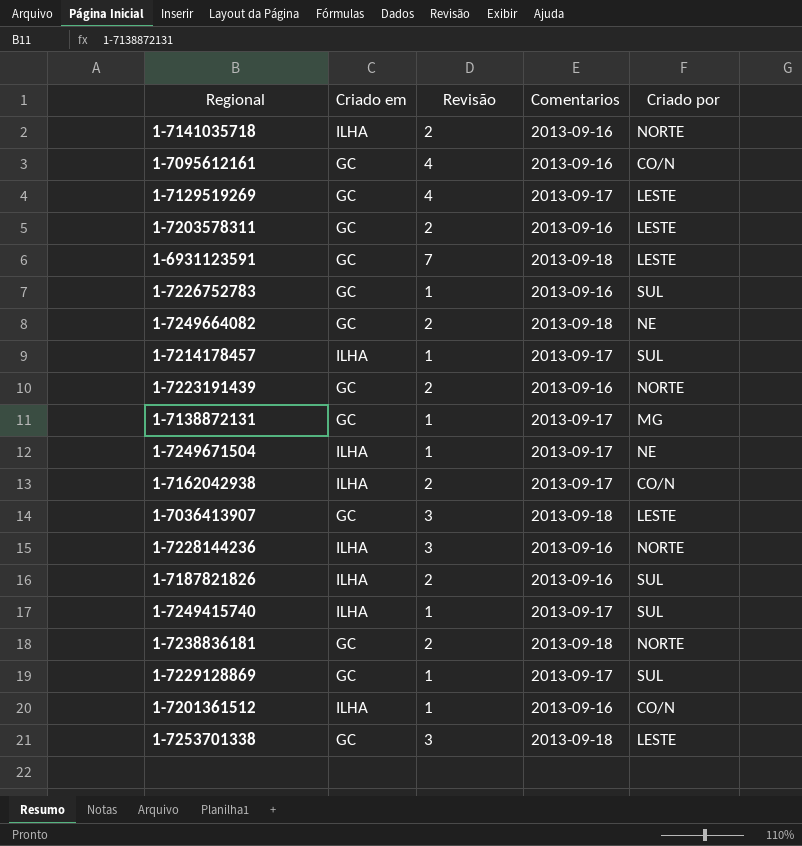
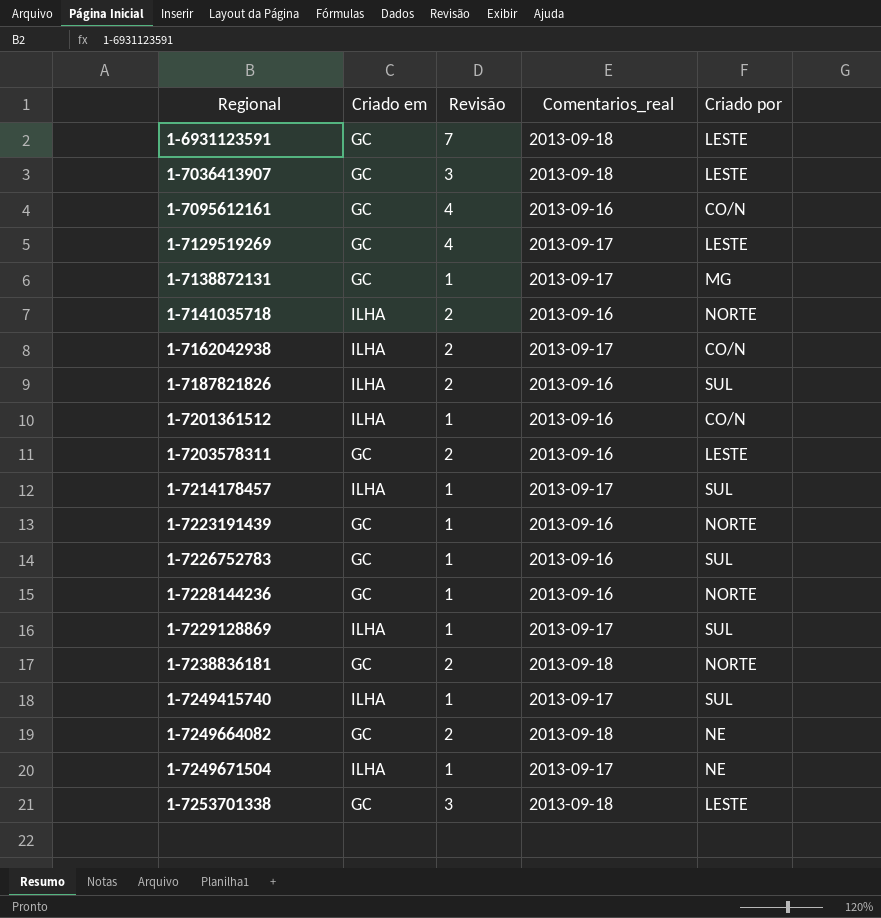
row order: none -> Regional ascending
column name: Comentarios -> Comentarios_real
1-7223191439 | Revisão: 2 -> 1
1-7228144236 | Criado em: ILHA -> GC
1-7228144236 | Revisão: 3 -> 1
1-7229128869 | Criado em: GC -> ILHA

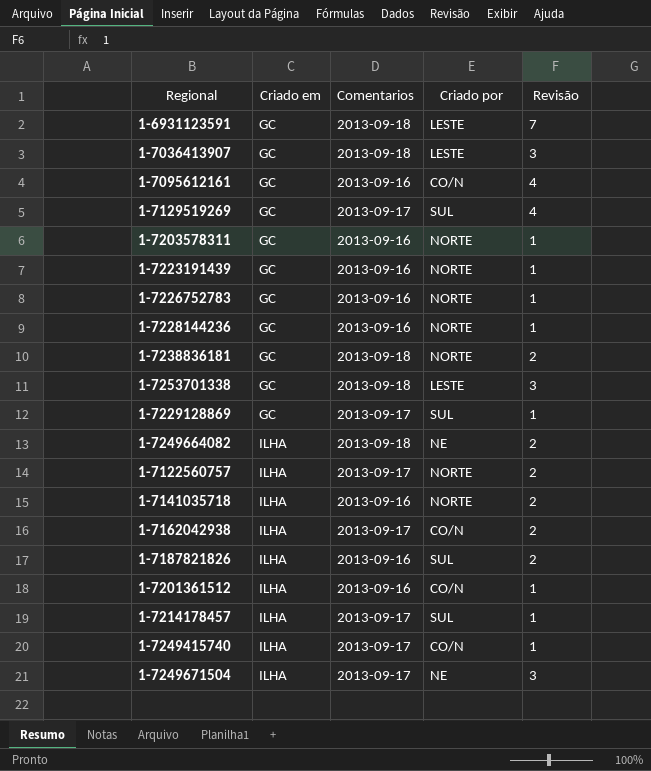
row order: Regional ascending -> Criado em ascending
column name: Comentarios_real -> Comentarios
column Revisão | position: 3 -> 5
row 1-7138872131: GC | 1 | 2013-09-17 | MG -> none
1-7129519269 | Criado por: LESTE -> SUL
1-7203578311 | Criado por: LESTE -> NORTE
1-7203578311 | Revisão: 2 -> 1
1-7226752783 | Criado por: SUL -> NORTE
1-7229128869 | Criado em: ILHA -> GC
1-7249664082 | Criado em: GC -> ILHA
row 1-7122560757: none -> ILHA | 2013-09-17 | NORTE | 2
1-7249415740 | Criado por: SUL -> CO/N
1-7249671504 | Revisão: 1 -> 3

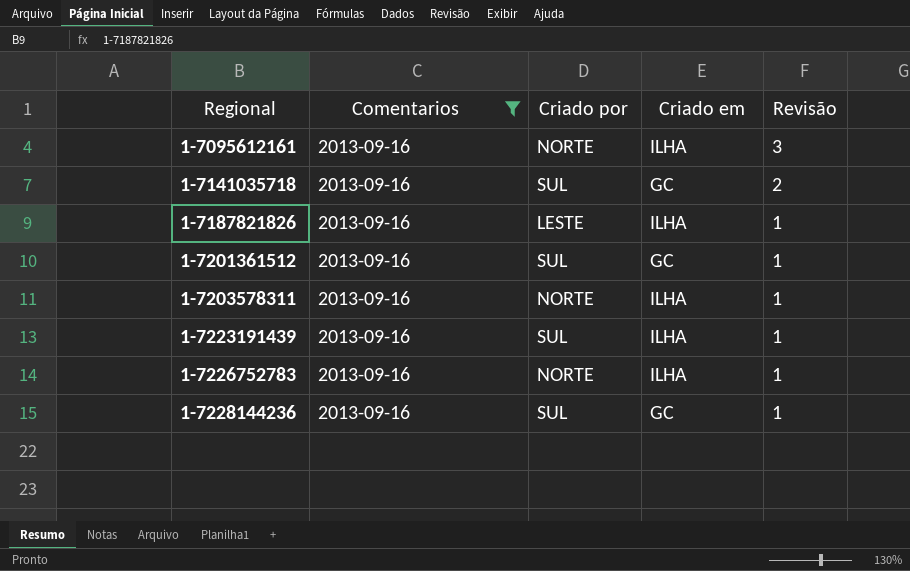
filter: none -> Comentarios = 2013-09-16
row order: Criado em ascending -> Regional ascending
column Criado em | position: 2 -> 4
1-7095612161 | Criado por: CO/N -> NORTE
1-7095612161 | Criado em: GC -> ILHA
1-7095612161 | Revisão: 4 -> 3
1-7141035718 | Criado por: NORTE -> SUL
1-7141035718 | Criado em: ILHA -> GC
1-7187821826 | Criado por: SUL -> LESTE
1-7187821826 | Revisão: 2 -> 1
1-7201361512 | Criado por: CO/N -> SUL
1-7201361512 | Criado em: ILHA -> GC
1-7203578311 | Criado em: GC -> ILHA
1-7223191439 | Criado por: NORTE -> SUL
1-7223191439 | Criado em: GC -> ILHA
1-7226752783 | Criado em: GC -> ILHA
1-7228144236 | Criado por: NORTE -> SUL

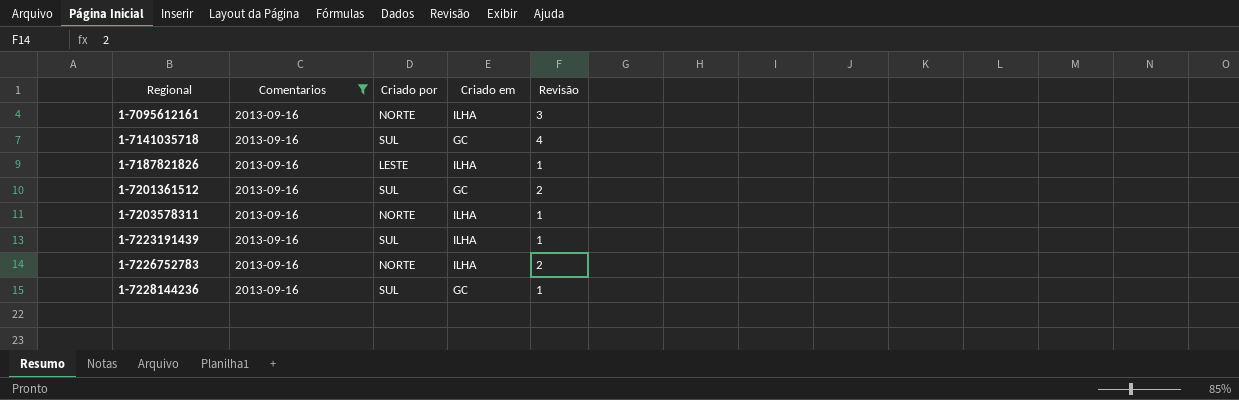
1-7141035718 | Revisão: 2 -> 4
1-7201361512 | Revisão: 1 -> 2
1-7226752783 | Revisão: 1 -> 2

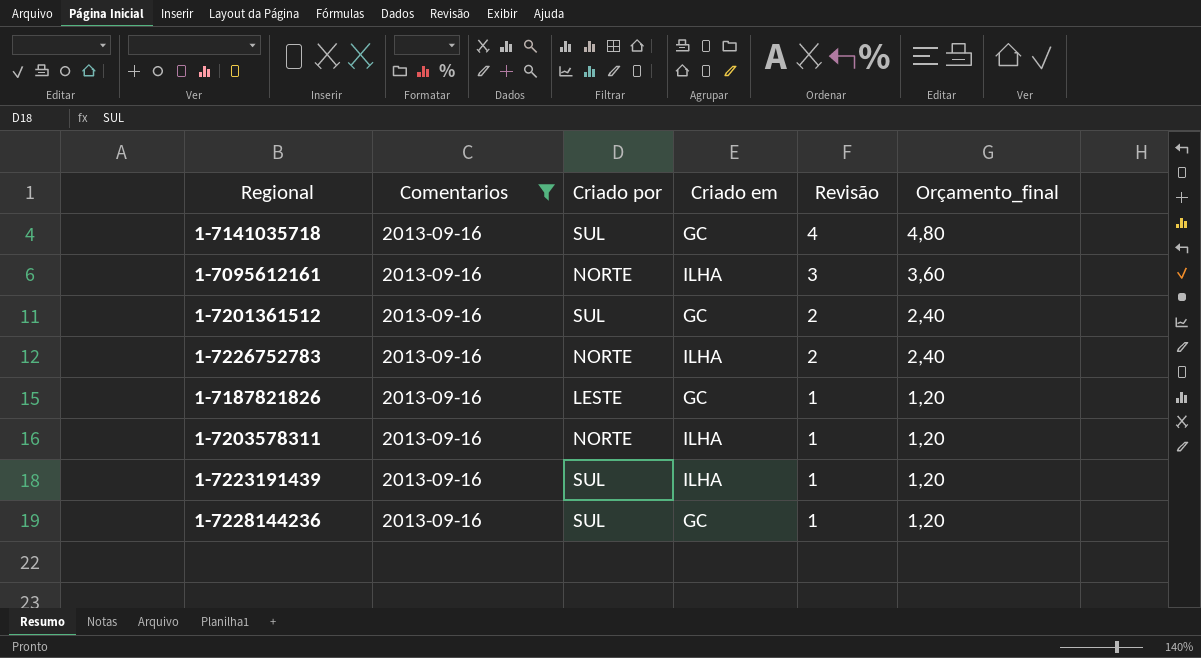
row order: Regional ascending -> Revisão descending
column Orçamento_final | formula: none -> [Revisão] * 1,2
1-7187821826 | Criado em: ILHA -> GC

